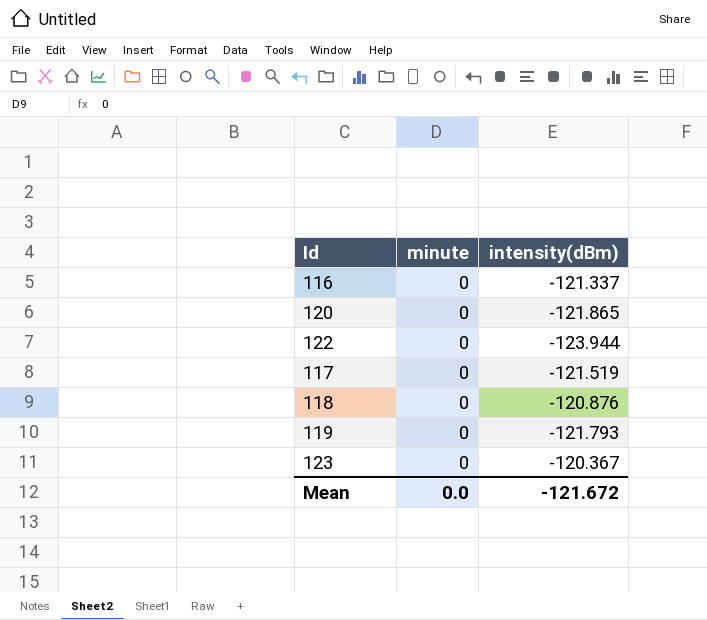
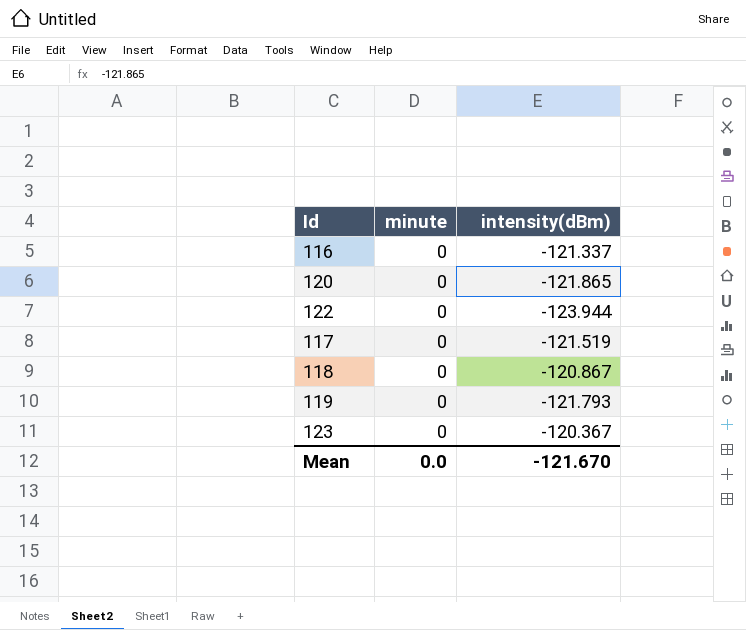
118 | intensity(dBm): -120.876 -> -120.867
Mean | intensity(dBm): -121.672 -> -121.670

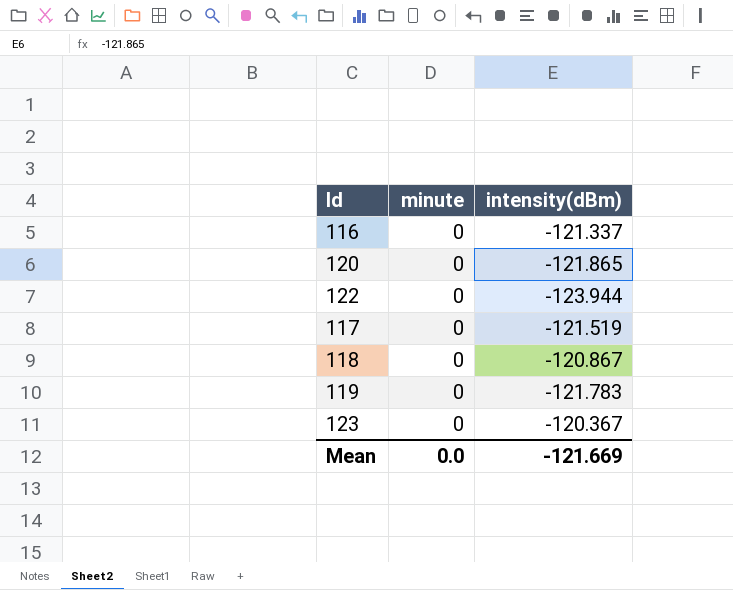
119 | intensity(dBm): -121.793 -> -121.783
Mean | intensity(dBm): -121.670 -> -121.669

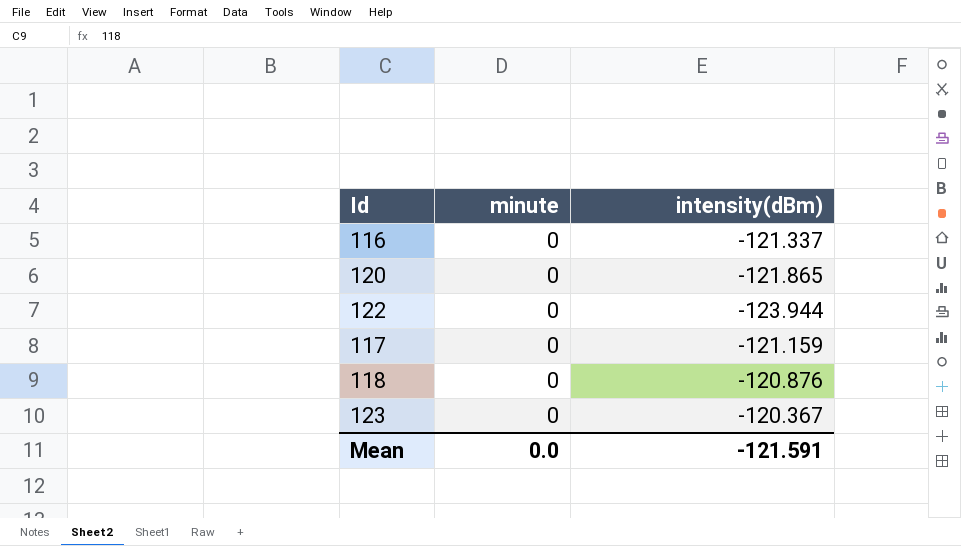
row 119: 0 | -121.783 -> none
117 | intensity(dBm): -121.519 -> -121.159
118 | intensity(dBm): -120.867 -> -120.876
Mean | intensity(dBm): -121.669 -> -121.591

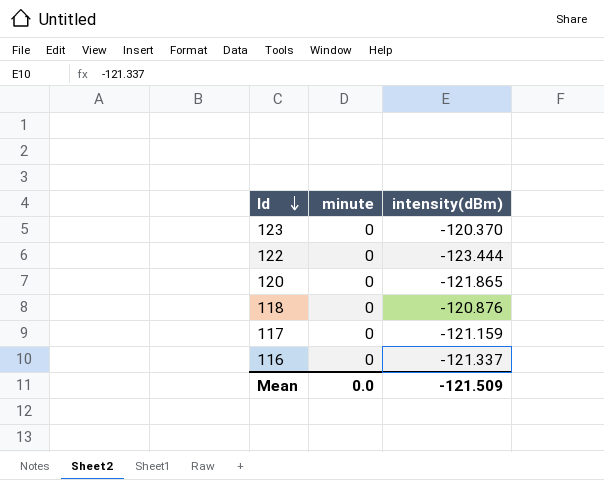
row order: none -> Id descending
123 | intensity(dBm): -120.367 -> -120.370
122 | intensity(dBm): -123.944 -> -123.444
Mean | intensity(dBm): -121.591 -> -121.509

